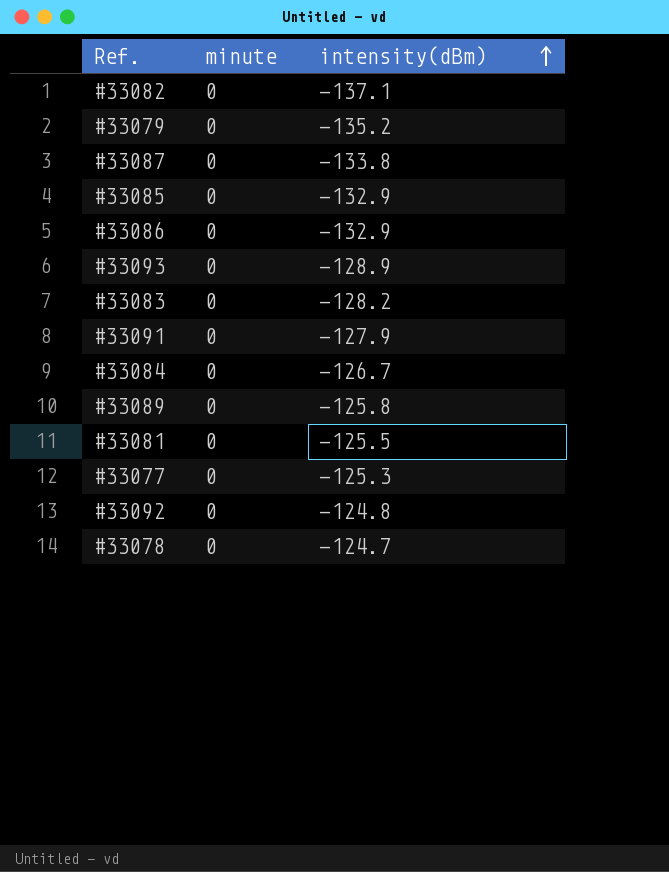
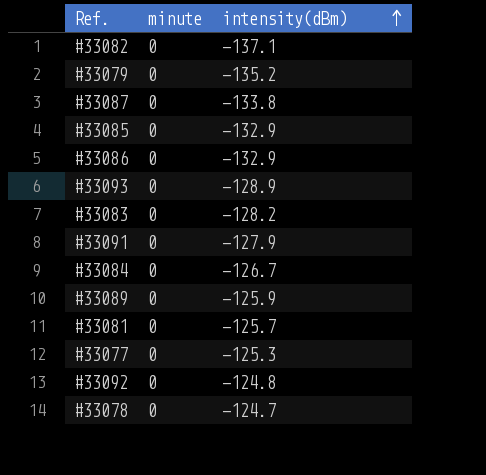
#33089 | intensity(dBm): -125.8 -> -125.9
#33081 | intensity(dBm): -125.5 -> -125.7

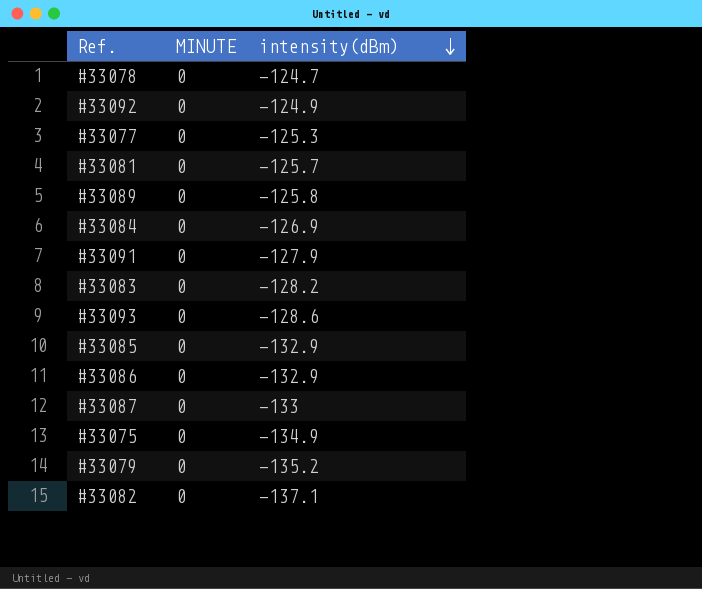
row order: intensity(dBm) ascending -> intensity(dBm) descending
column name: minute -> MINUTE
#33092 | intensity(dBm): -124.8 -> -124.9
#33089 | intensity(dBm): -125.9 -> -125.8
#33084 | intensity(dBm): -126.7 -> -126.9
#33093 | intensity(dBm): -128.9 -> -128.6
#33087 | intensity(dBm): -133.8 -> -133
row #33075: none -> 0 | -134.9

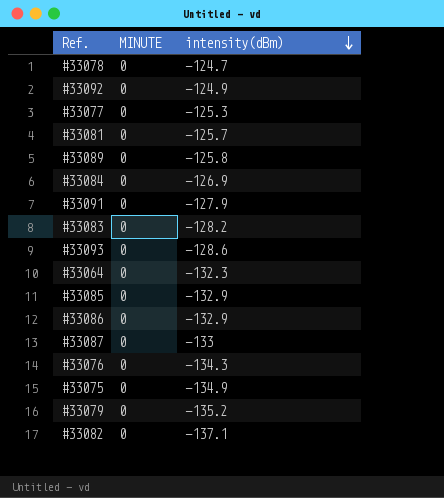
row #33064: none -> 0 | -132.3
row #33076: none -> 0 | -134.3

